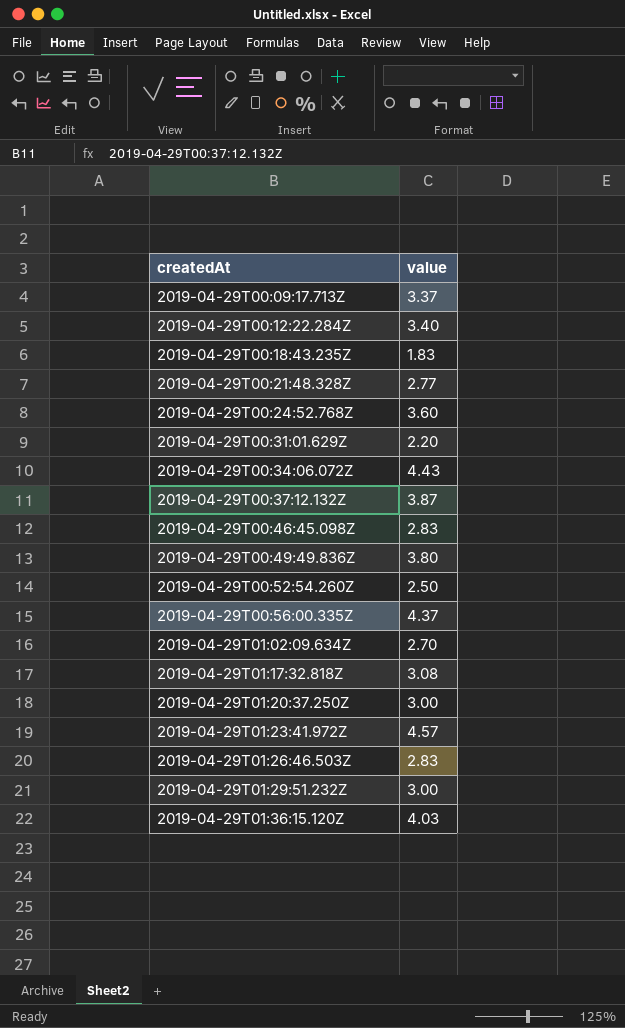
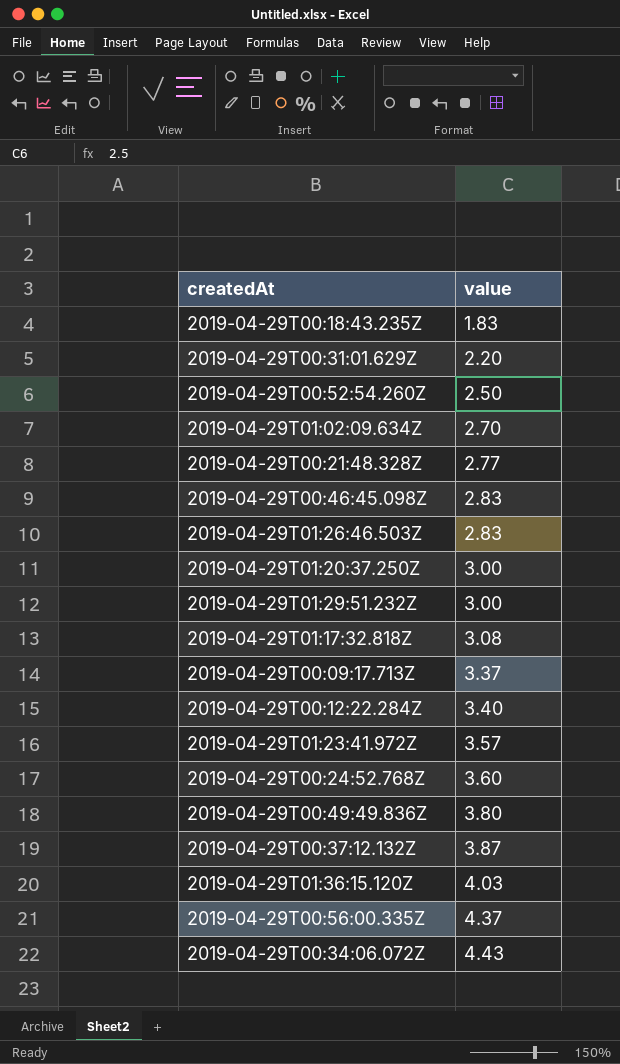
row order: createdAt ascending -> value ascending
2019-04-29T01:23:41.972Z | value: 4.57 -> 3.57

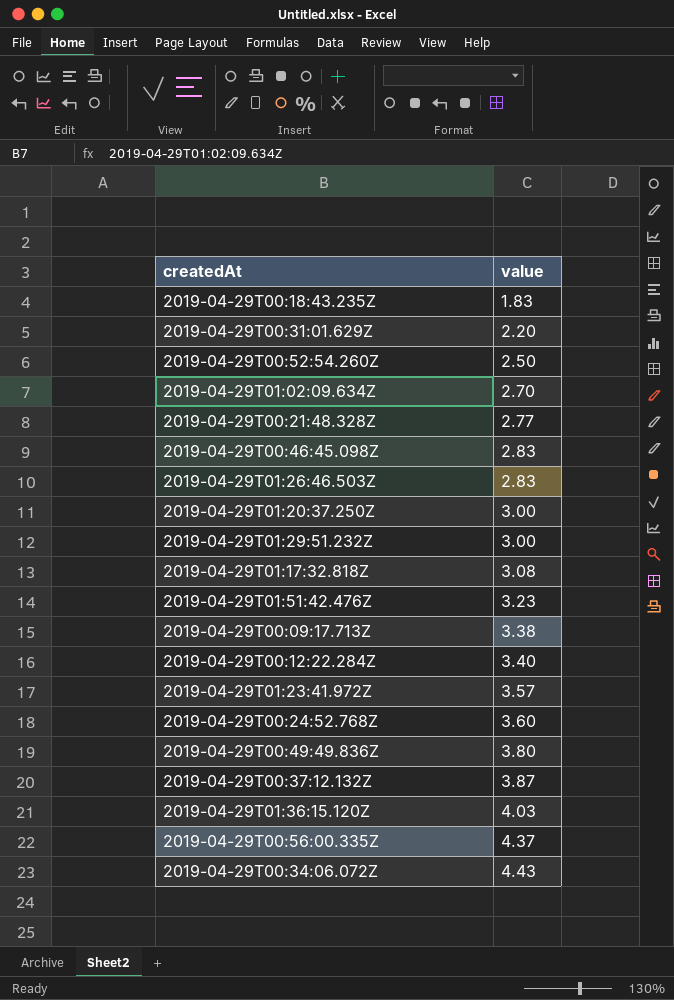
row 2019-04-29T01:51:42.476Z: none -> 3.23
2019-04-29T00:09:17.713Z | value: 3.37 -> 3.38

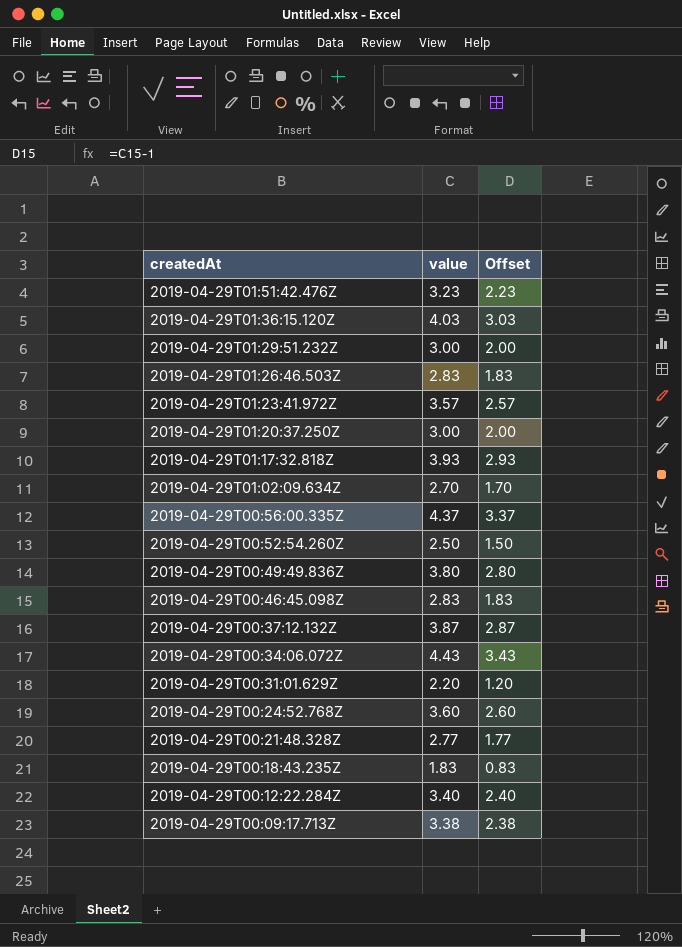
row order: value ascending -> createdAt descending
column Offset | formula: none -> [value] - 1
2019-04-29T01:17:32.818Z | value: 3.08 -> 3.93

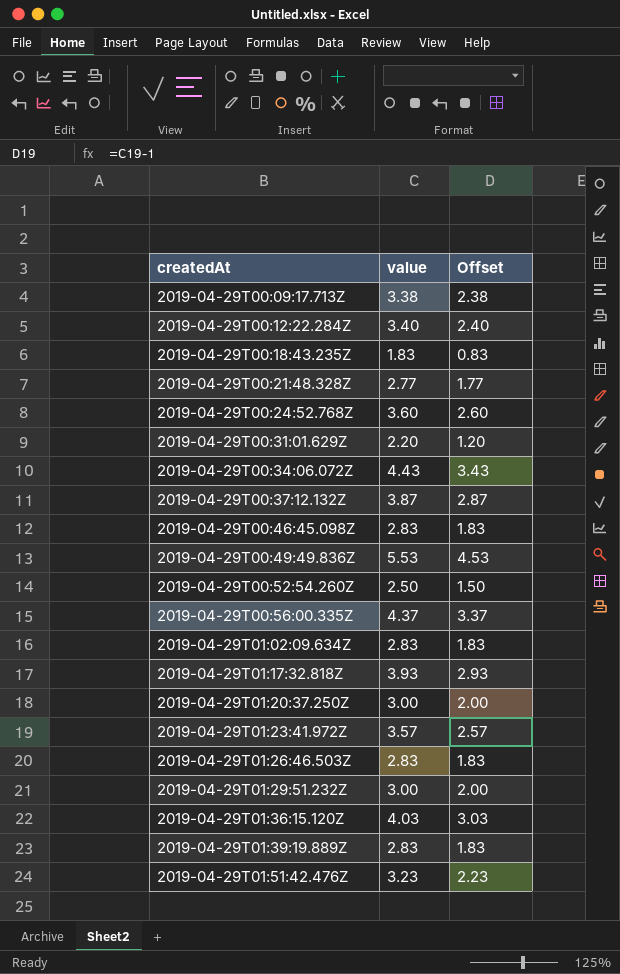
row order: createdAt descending -> createdAt ascending
2019-04-29T00:49:49.836Z | value: 3.80 -> 5.53
2019-04-29T00:49:49.836Z | Offset: 2.80 -> 4.53
2019-04-29T01:02:09.634Z | value: 2.70 -> 2.83
2019-04-29T01:02:09.634Z | Offset: 1.70 -> 1.83
row 2019-04-29T01:39:19.889Z: none -> 2.83 | 1.83

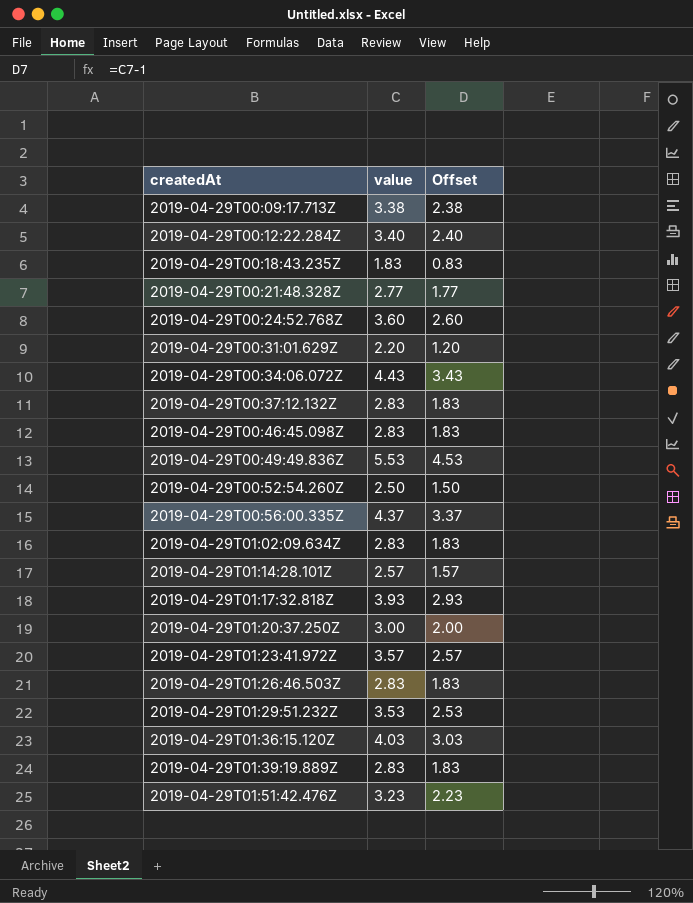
2019-04-29T00:37:12.132Z | value: 3.87 -> 2.83
2019-04-29T00:37:12.132Z | Offset: 2.87 -> 1.83
row 2019-04-29T01:14:28.101Z: none -> 2.57 | 1.57
2019-04-29T01:29:51.232Z | value: 3.00 -> 3.53
2019-04-29T01:29:51.232Z | Offset: 2.00 -> 2.53

